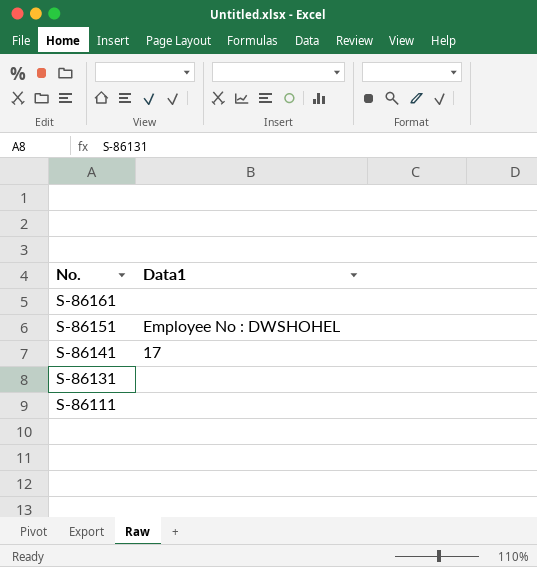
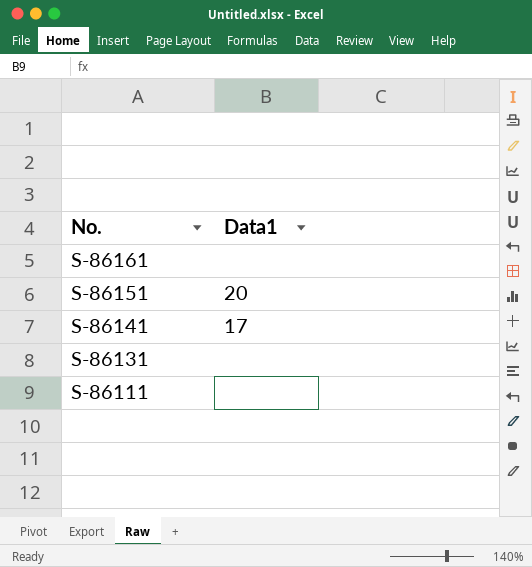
S-86151 | Data1: Employee No : DWSHOHEL -> 20

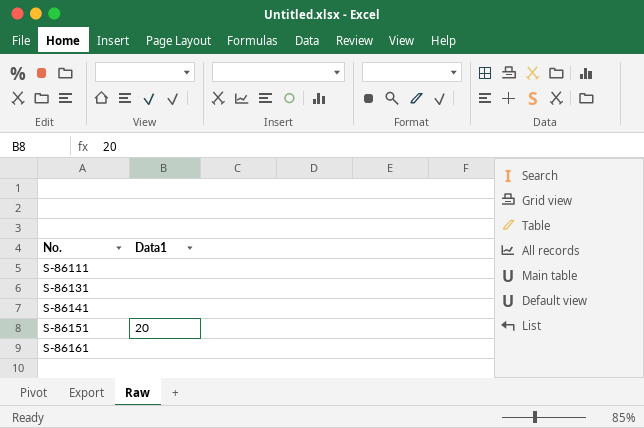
row order: No. descending -> No. ascending
S-86141 | Data1: 17 -> none

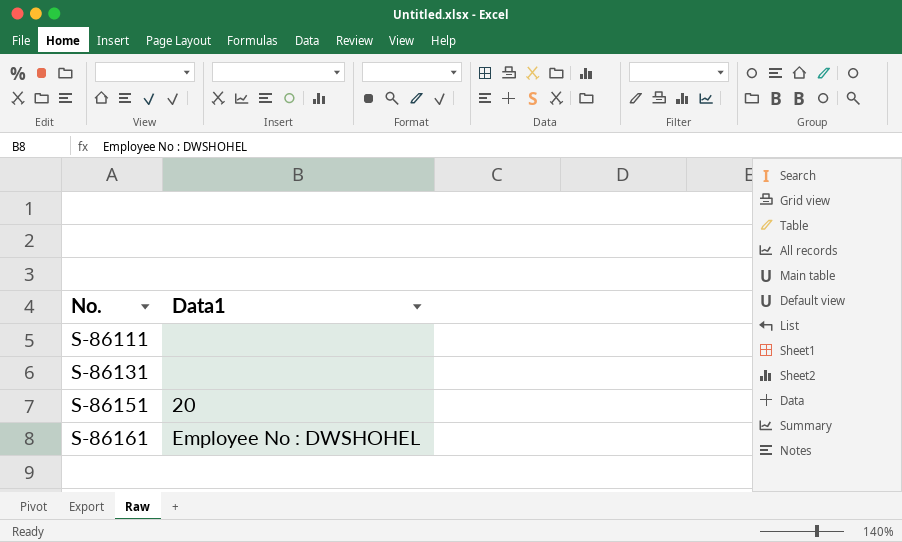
row S-86141: none -> none
S-86161 | Data1: none -> Employee No : DWSHOHEL

